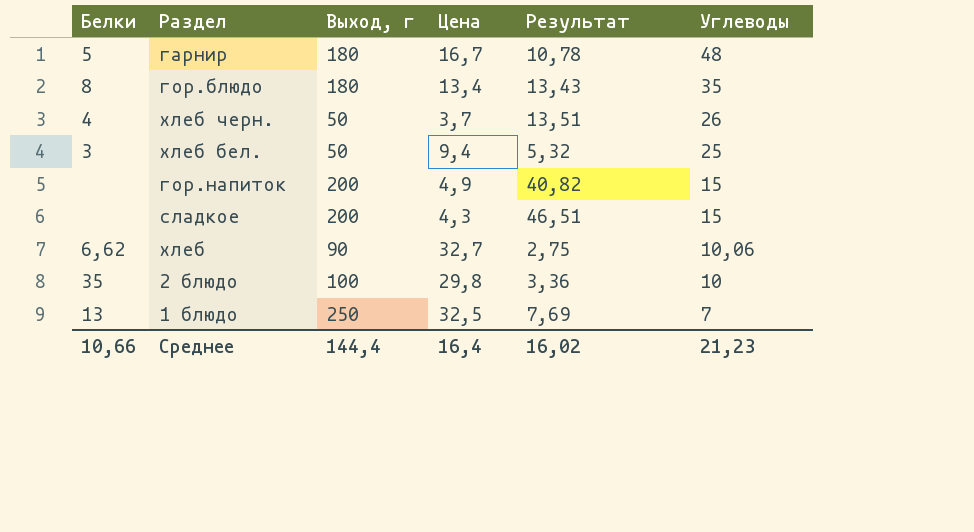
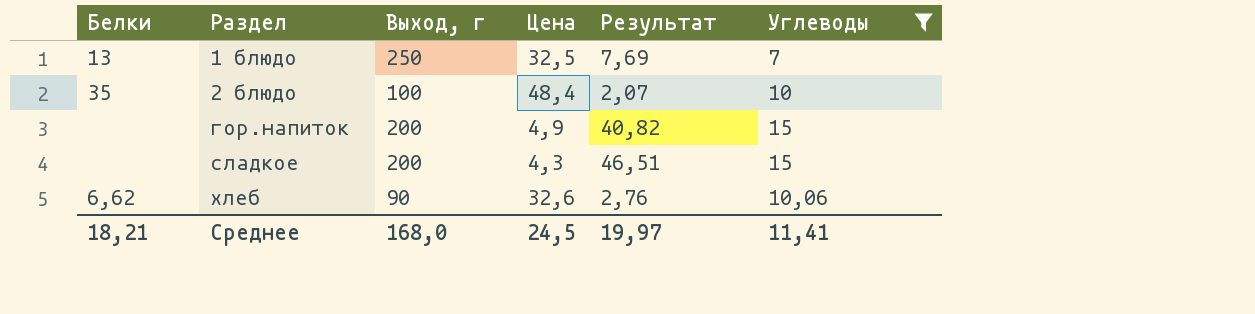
filter: none -> Углеводы <= 15
row order: Углеводы descending -> Раздел ascending
2 блюдо | Цена: 29,8 -> 48,4
2 блюдо | Результат: 3,36 -> 2,07
хлеб | Цена: 32,7 -> 32,6
хлеб | Результат: 2,75 -> 2,76
Среднее | Белки: 10,66 -> 18,21
Среднее | Выход, г: 144,4 -> 168,0
Среднее | Цена: 16,4 -> 24,5
Среднее | Результат: 16,02 -> 19,97
Среднее | Углеводы: 21,23 -> 11,41

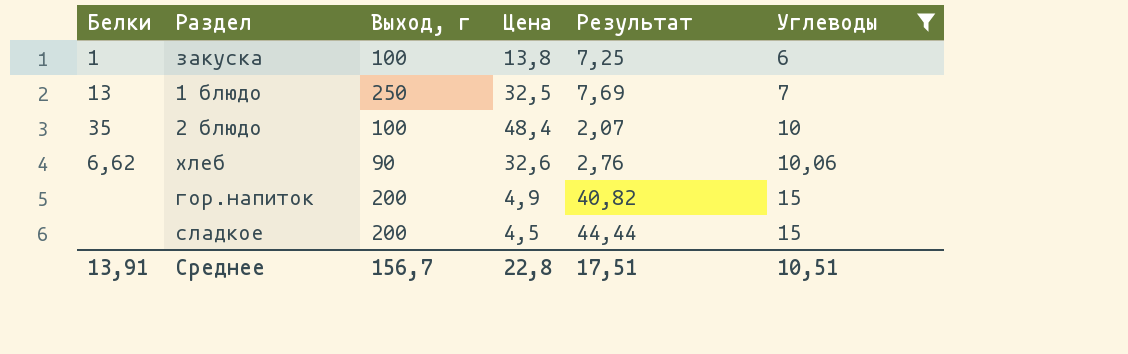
row order: Раздел ascending -> Углеводы ascending
row закуска: none -> 1 | 100 | 13,8 | 7,25 | 6
сладкое | Цена: 4,3 -> 4,5
сладкое | Результат: 46,51 -> 44,44
Среднее | Белки: 18,21 -> 13,91
Среднее | Выход, г: 168,0 -> 156,7
Среднее | Цена: 24,5 -> 22,8
Среднее | Результат: 19,97 -> 17,51
Среднее | Углеводы: 11,41 -> 10,51

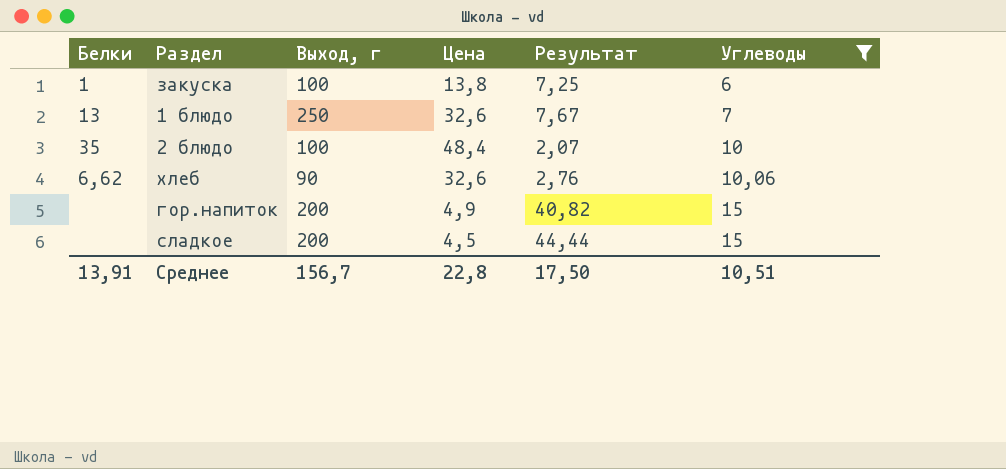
1 блюдо | Цена: 32,5 -> 32,6
1 блюдо | Результат: 7,69 -> 7,67
Среднее | Результат: 17,51 -> 17,50

